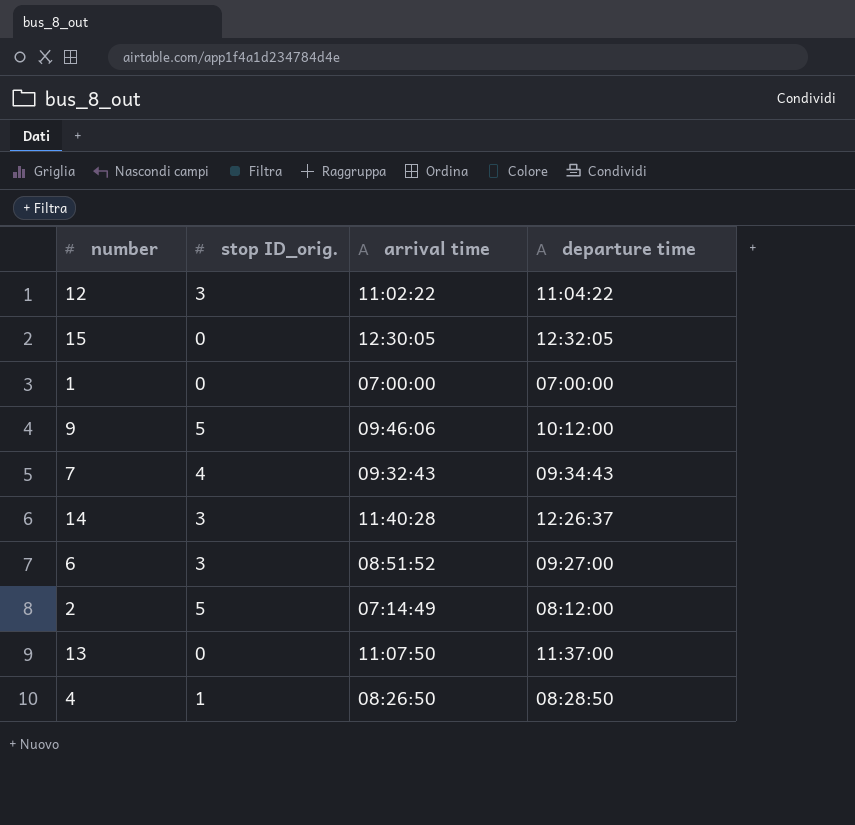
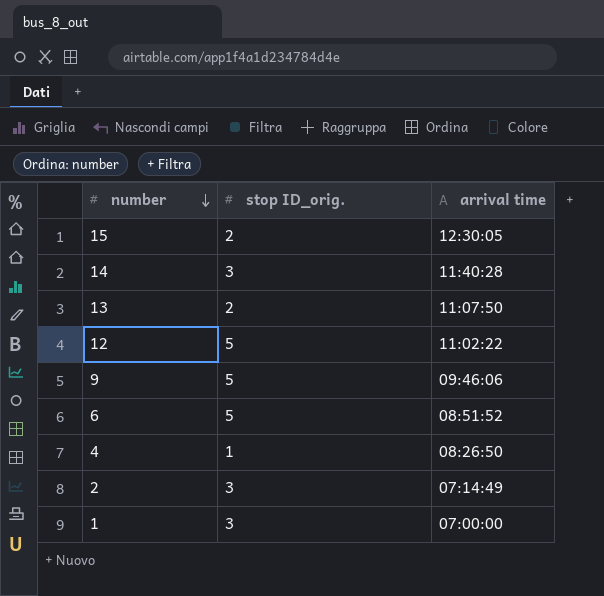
row order: none -> number descending
column departure time | position: 4 -> none
row 7: 4 | 09:32:43 | 09:34:43 -> none
15 | stop ID_orig.: 0 -> 2
13 | stop ID_orig.: 0 -> 2
12 | stop ID_orig.: 3 -> 5
6 | stop ID_orig.: 3 -> 5
2 | stop ID_orig.: 5 -> 3
1 | stop ID_orig.: 0 -> 3

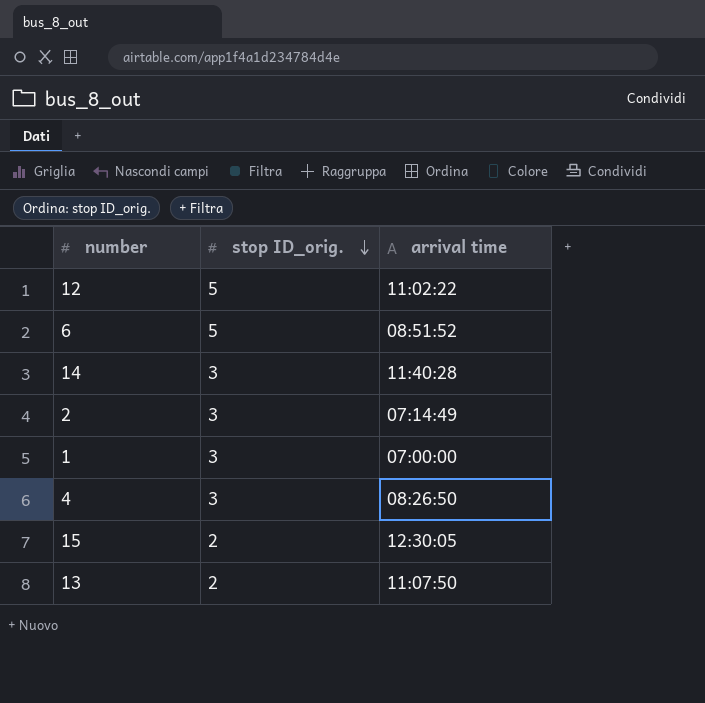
row order: number descending -> stop ID_orig. descending
row 9: 5 | 09:46:06 -> none
4 | stop ID_orig.: 1 -> 3

